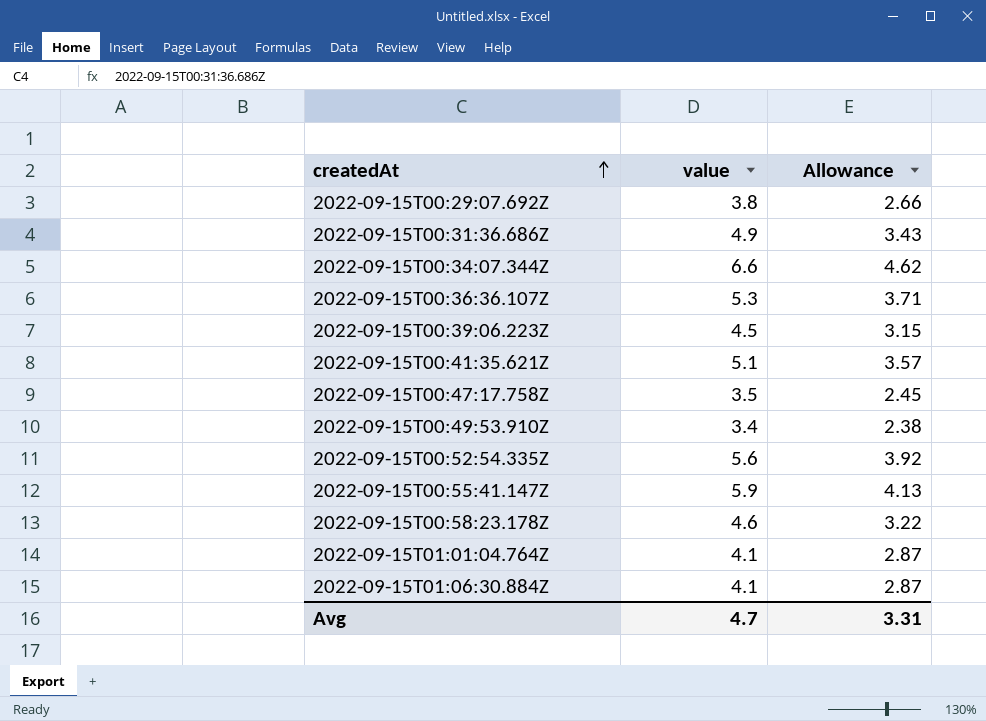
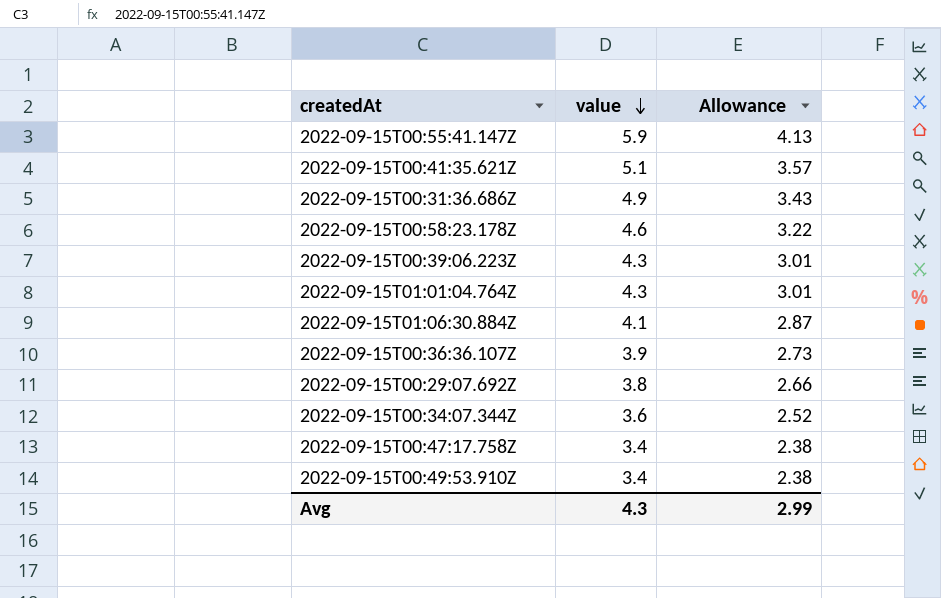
row order: createdAt ascending -> value descending
row 2022-09-15T00:52:54.335Z: 5.6 | 3.92 -> none
2022-09-15T00:39:06.223Z | value: 4.5 -> 4.3
2022-09-15T00:39:06.223Z | Allowance: 3.15 -> 3.01
2022-09-15T01:01:04.764Z | value: 4.1 -> 4.3
2022-09-15T01:01:04.764Z | Allowance: 2.87 -> 3.01
2022-09-15T00:36:36.107Z | value: 5.3 -> 3.9
2022-09-15T00:36:36.107Z | Allowance: 3.71 -> 2.73
2022-09-15T00:34:07.344Z | value: 6.6 -> 3.6
2022-09-15T00:34:07.344Z | Allowance: 4.62 -> 2.52
2022-09-15T00:47:17.758Z | value: 3.5 -> 3.4
2022-09-15T00:47:17.758Z | Allowance: 2.45 -> 2.38
Avg | value: 4.7 -> 4.3
Avg | Allowance: 3.31 -> 2.99

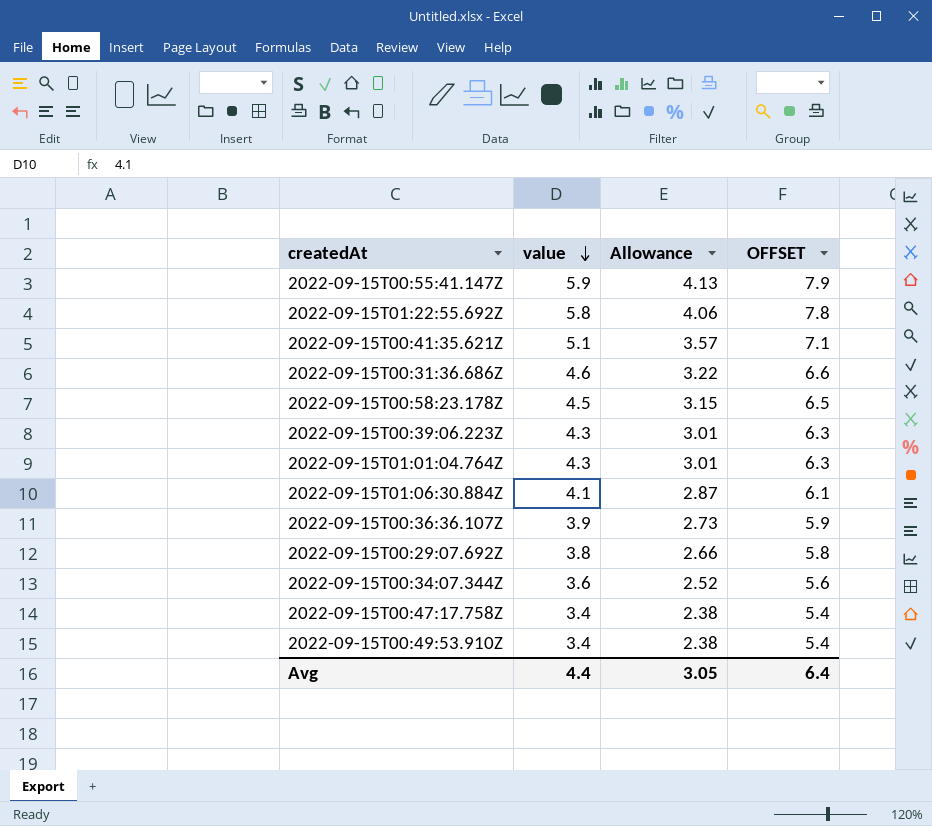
column OFFSET | formula: none -> [value] + 2
row 2022-09-15T01:22:55.692Z: none -> 5.8 | 4.06 | 7.8
2022-09-15T00:31:36.686Z | value: 4.9 -> 4.6
2022-09-15T00:31:36.686Z | Allowance: 3.43 -> 3.22
2022-09-15T00:58:23.178Z | value: 4.6 -> 4.5
2022-09-15T00:58:23.178Z | Allowance: 3.22 -> 3.15
Avg | value: 4.3 -> 4.4
Avg | Allowance: 2.99 -> 3.05

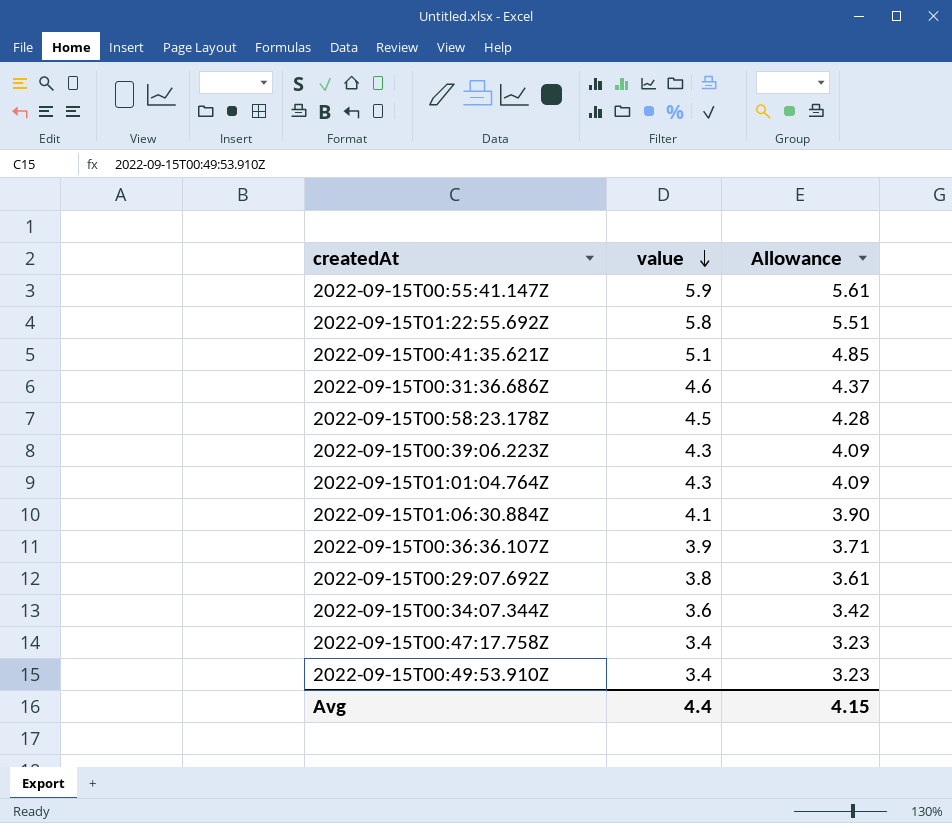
column OFFSET | formula: [value] + 2 -> none
column Allowance | formula: [value] * 0.7 -> [value] * 0.95
Avg | Allowance: 3.05 -> 4.15

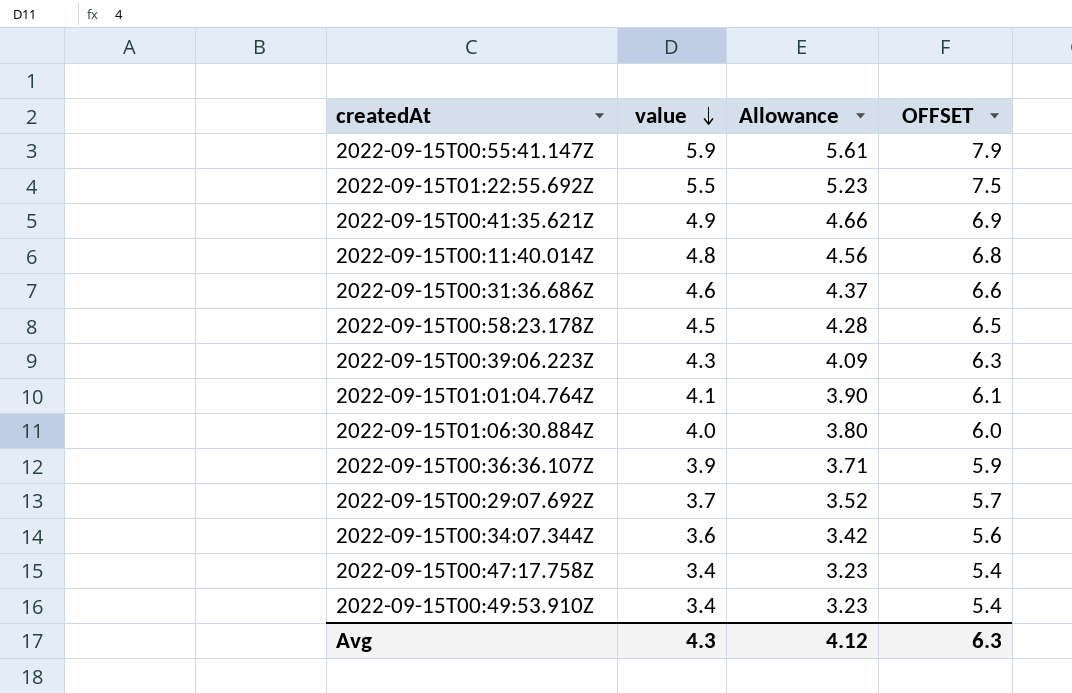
column OFFSET | formula: none -> [value] + 2
2022-09-15T01:22:55.692Z | value: 5.8 -> 5.5
2022-09-15T01:22:55.692Z | Allowance: 5.51 -> 5.23
2022-09-15T00:41:35.621Z | value: 5.1 -> 4.9
2022-09-15T00:41:35.621Z | Allowance: 4.85 -> 4.66
row 2022-09-15T00:11:40.014Z: none -> 4.8 | 4.56 | 6.8
2022-09-15T01:01:04.764Z | value: 4.3 -> 4.1
2022-09-15T01:01:04.764Z | Allowance: 4.09 -> 3.90
2022-09-15T01:06:30.884Z | value: 4.1 -> 4.0
2022-09-15T01:06:30.884Z | Allowance: 3.90 -> 3.80
2022-09-15T00:29:07.692Z | value: 3.8 -> 3.7
2022-09-15T00:29:07.692Z | Allowance: 3.61 -> 3.52
Avg | value: 4.4 -> 4.3
Avg | Allowance: 4.15 -> 4.12

